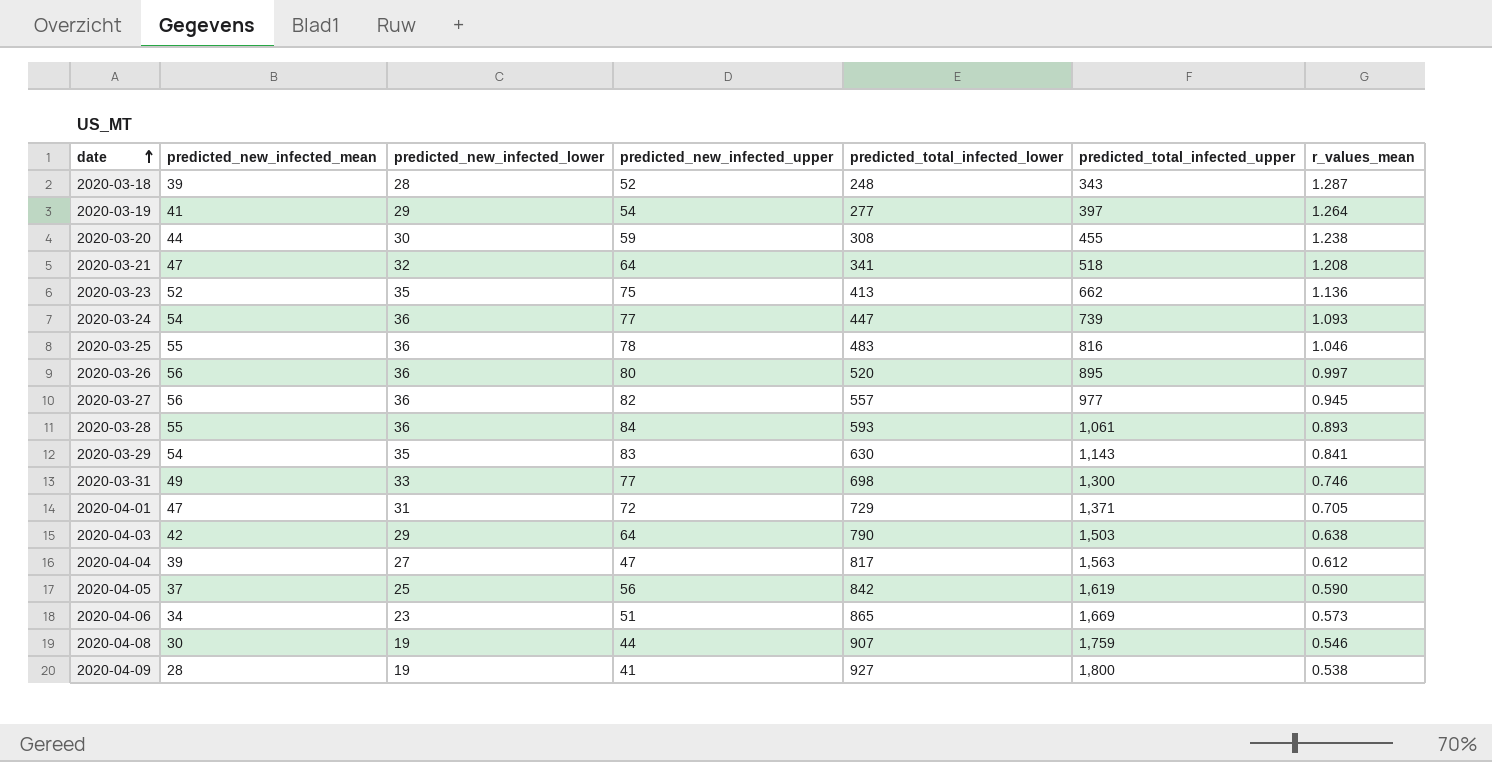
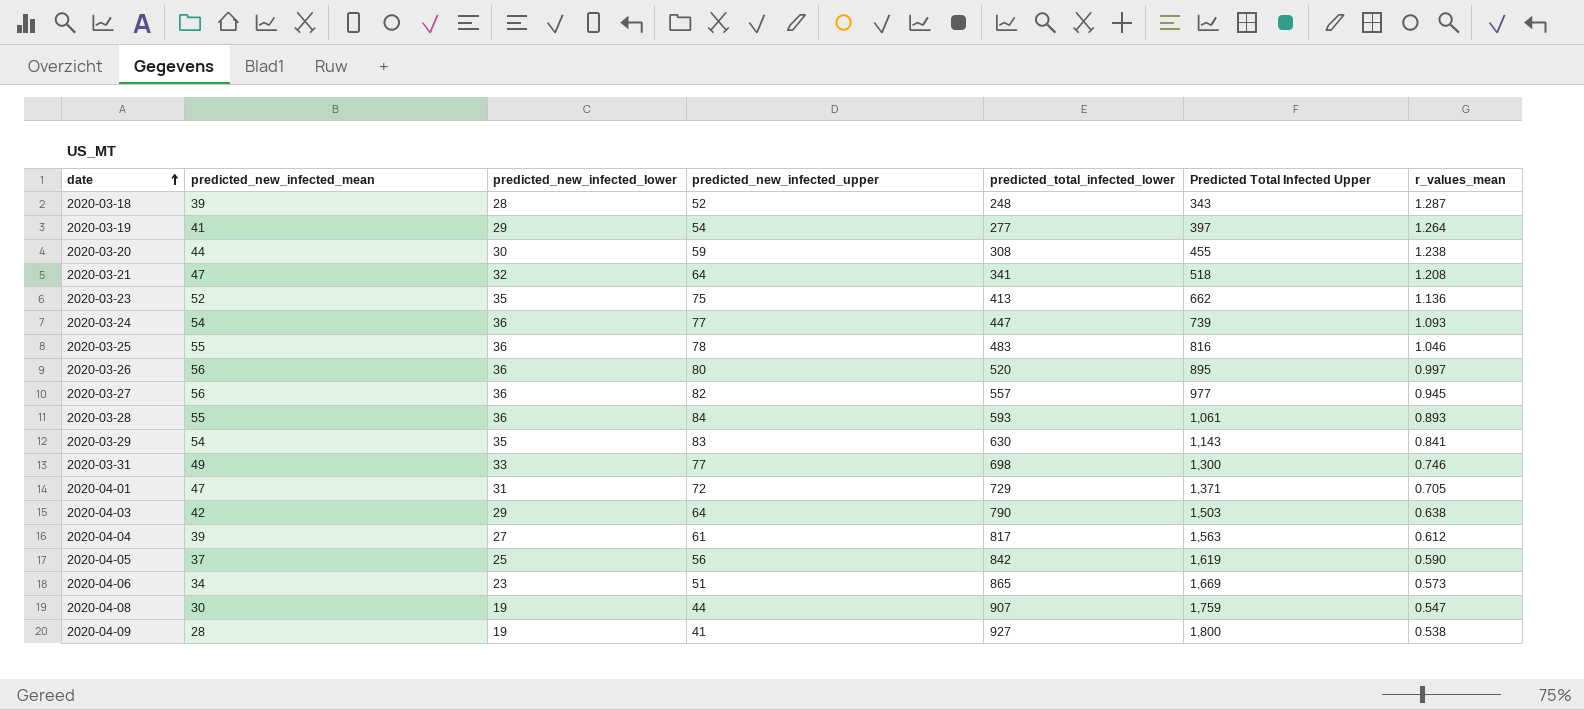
column name: predicted_total_infected_upper -> Predicted Total Infected Upper
2020-04-04 | predicted_new_infected_upper: 47 -> 61
2020-04-08 | r_values_mean: 0.546 -> 0.547

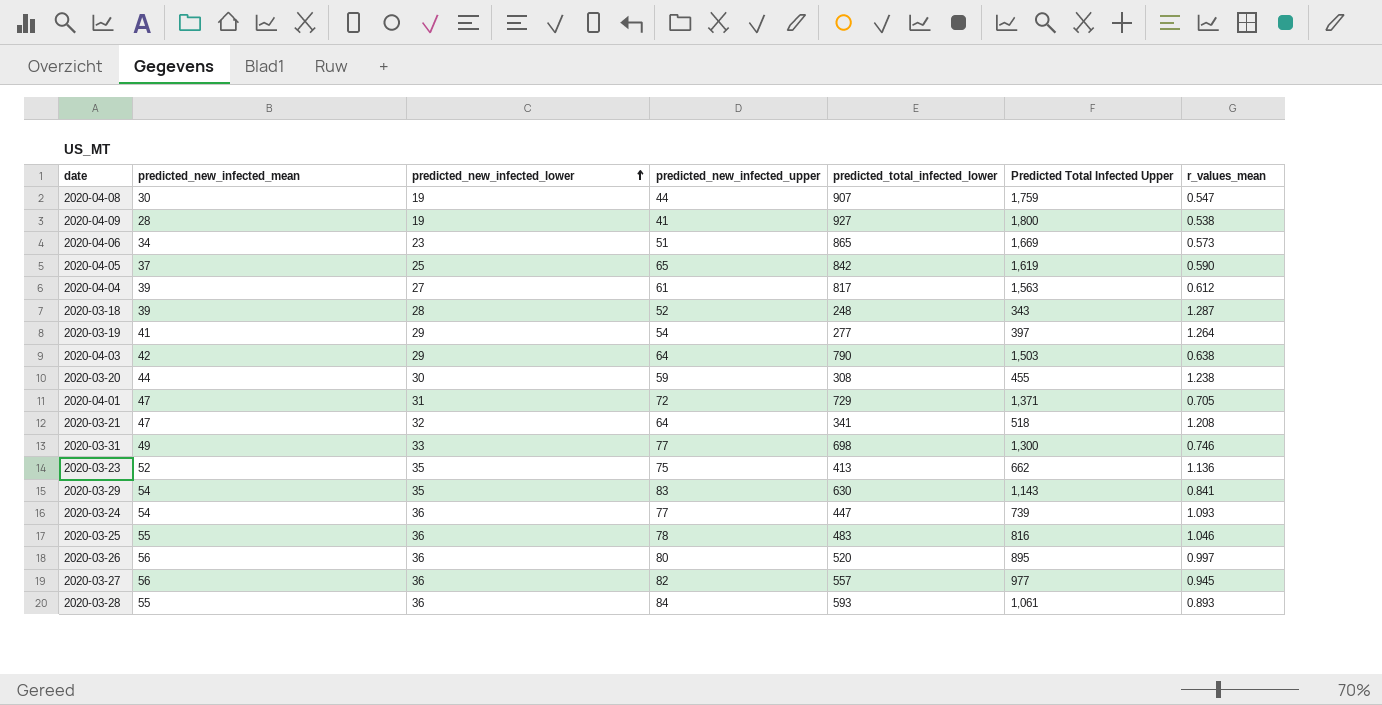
row order: date ascending -> predicted_new_infected_lower ascending
2020-04-05 | predicted_new_infected_upper: 56 -> 65

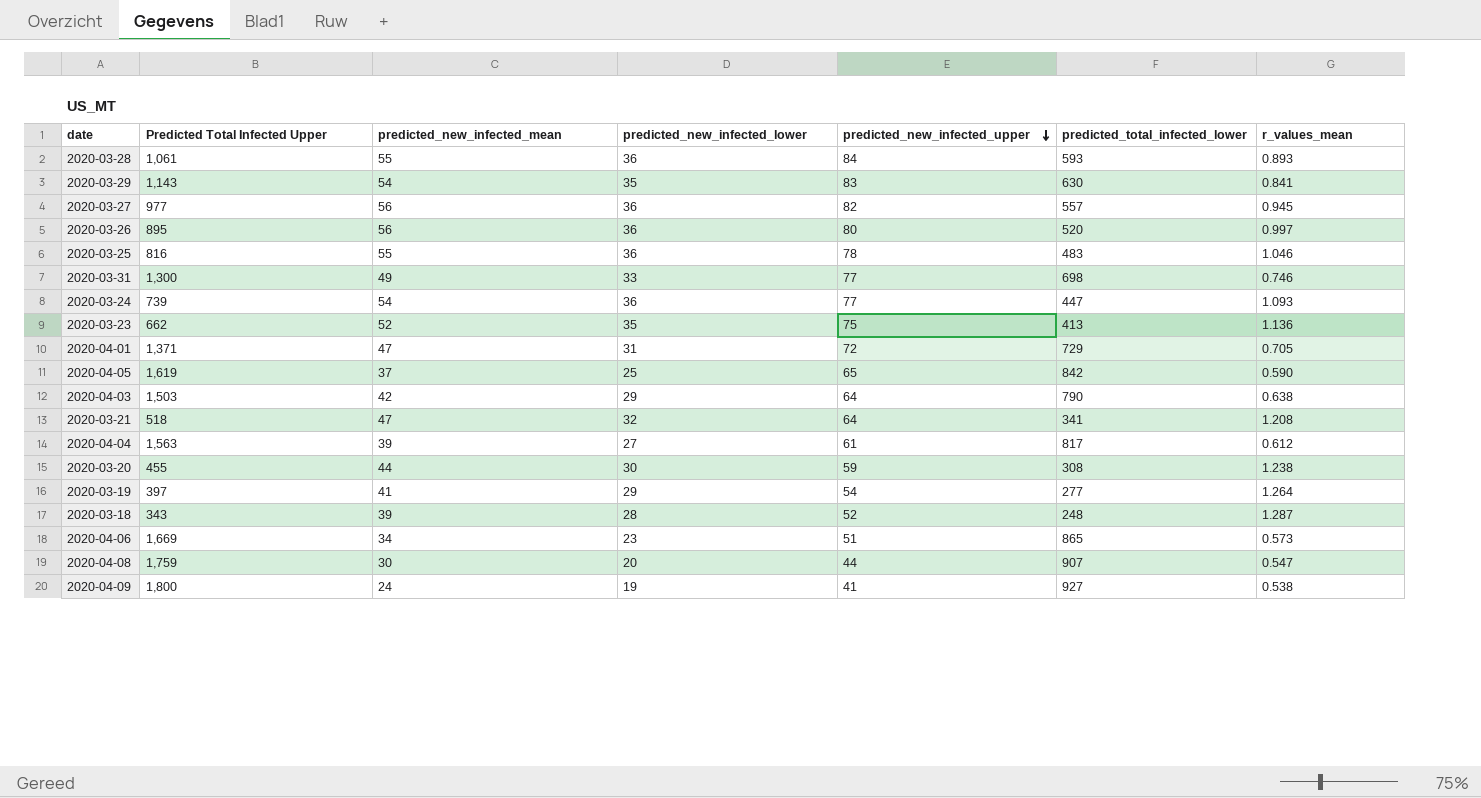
row order: predicted_new_infected_lower ascending -> predicted_new_infected_upper descending
column Predicted Total Infected Upper | position: 6 -> 2
2020-04-08 | predicted_new_infected_lower: 19 -> 20
2020-04-09 | predicted_new_infected_mean: 28 -> 24

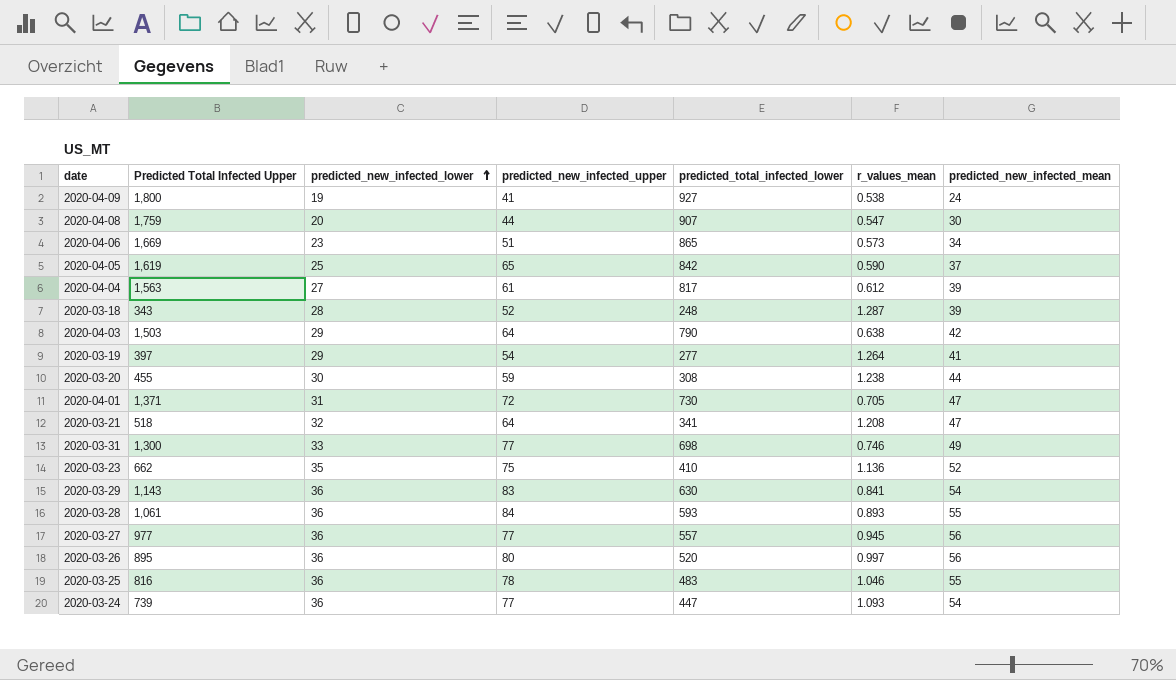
row order: predicted_new_infected_upper descending -> predicted_new_infected_lower ascending
column predicted_new_infected_mean | position: 3 -> 7
2020-04-01 | predicted_total_infected_lower: 729 -> 730
2020-03-23 | predicted_total_infected_lower: 413 -> 410
2020-03-29 | predicted_new_infected_lower: 35 -> 36
2020-03-27 | predicted_new_infected_upper: 82 -> 77

